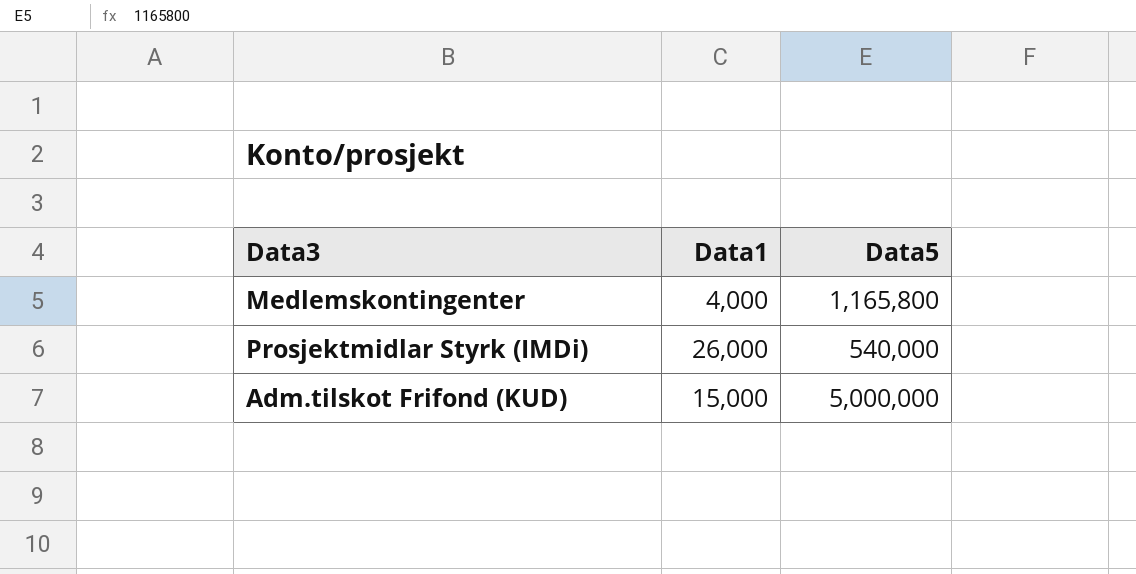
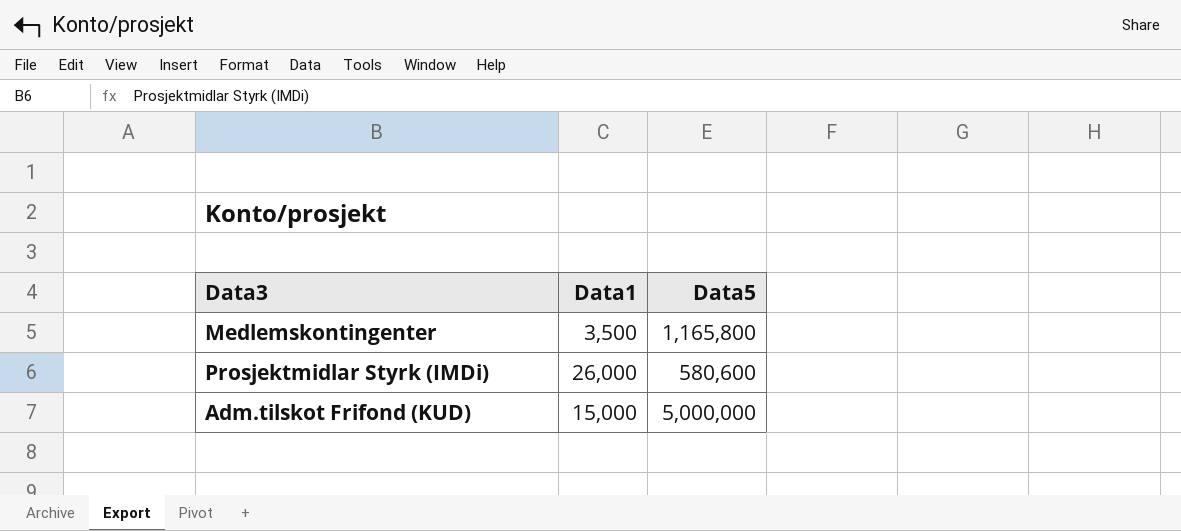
Medlemskontingenter | Data1: 4,000 -> 3,500
Prosjektmidlar Styrk (IMDi) | Data5: 540,000 -> 580,600

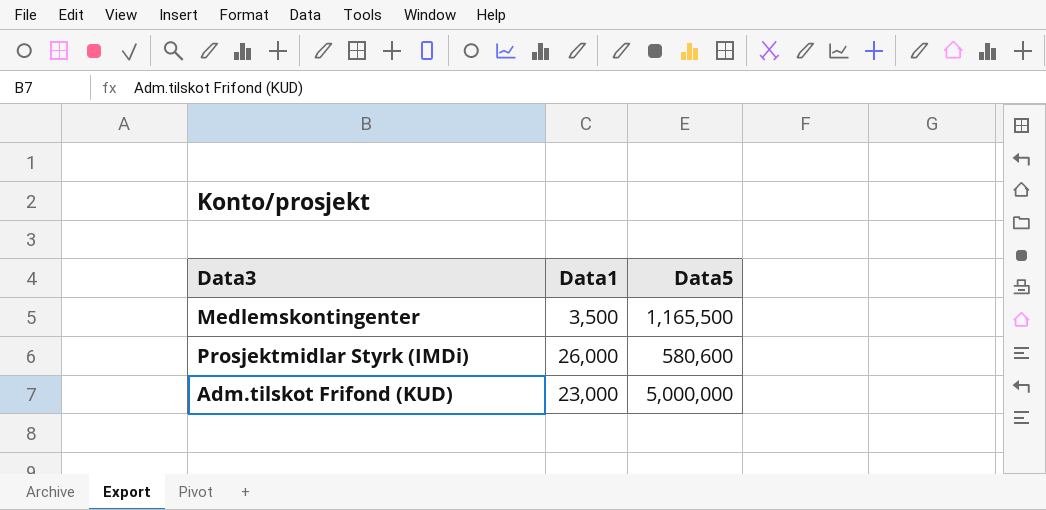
Medlemskontingenter | Data5: 1,165,800 -> 1,165,500
Adm.tilskot Frifond (KUD) | Data1: 15,000 -> 23,000

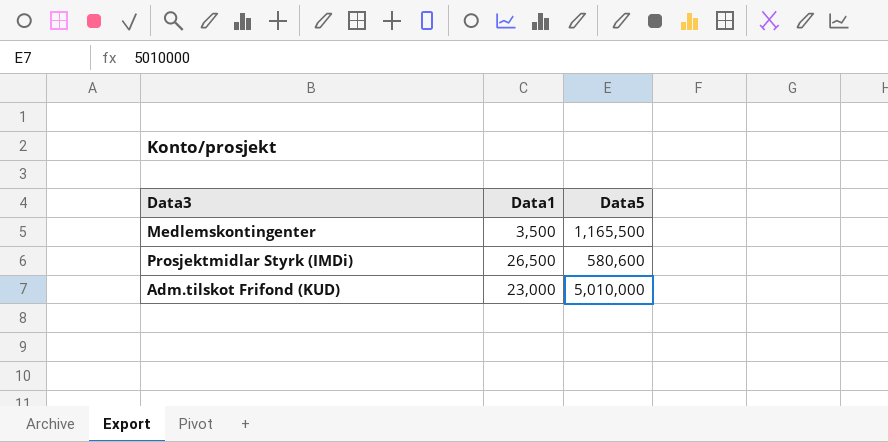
Prosjektmidlar Styrk (IMDi) | Data1: 26,000 -> 26,500
Adm.tilskot Frifond (KUD) | Data5: 5,000,000 -> 5,010,000

